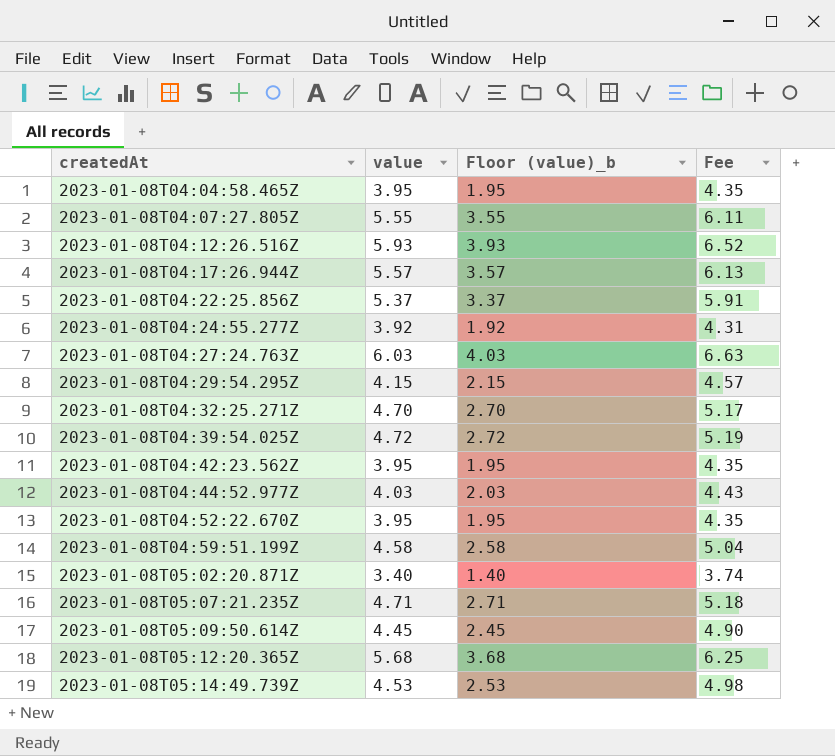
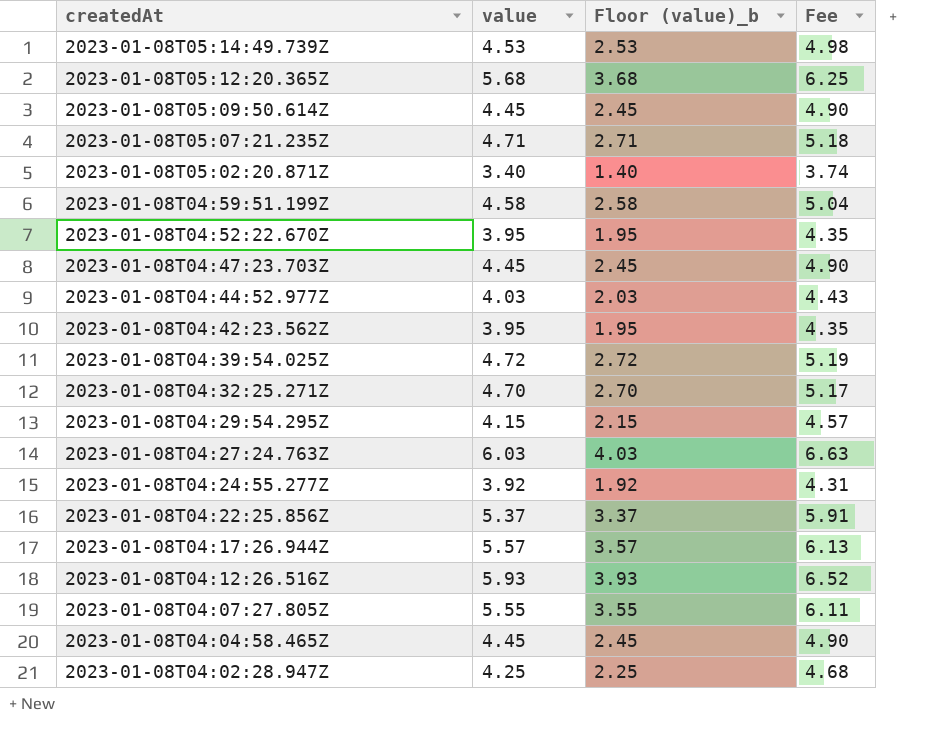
row order: createdAt ascending -> createdAt descending
row 2023-01-08T04:47:23.703Z: none -> 4.45 | 2.45 | 4.90
2023-01-08T04:04:58.465Z | value: 3.95 -> 4.45
2023-01-08T04:04:58.465Z | Floor (value)_b: 1.95 -> 2.45
2023-01-08T04:04:58.465Z | Fee: 4.35 -> 4.90
row 2023-01-08T04:02:28.947Z: none -> 4.25 | 2.25 | 4.68

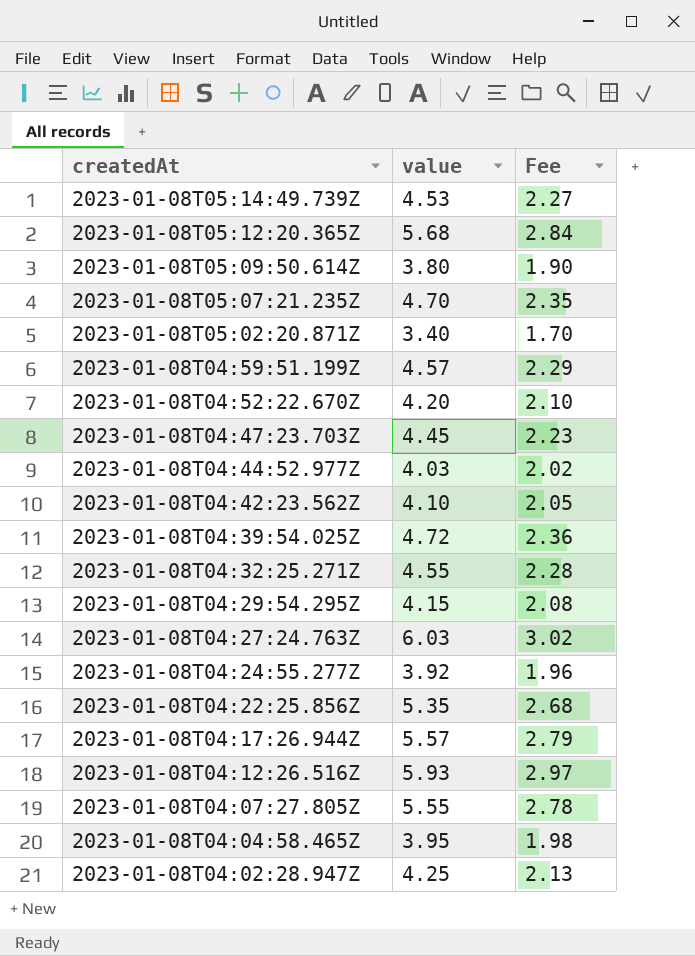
column Floor (value)_b | formula: [value] - 2 -> none
column Fee | formula: [value] * 1.1 -> [value] * 0.5
2023-01-08T05:09:50.614Z | value: 4.45 -> 3.80
2023-01-08T05:07:21.235Z | value: 4.71 -> 4.70
2023-01-08T04:59:51.199Z | value: 4.58 -> 4.57
2023-01-08T04:52:22.670Z | value: 3.95 -> 4.20
2023-01-08T04:42:23.562Z | value: 3.95 -> 4.10
2023-01-08T04:32:25.271Z | value: 4.70 -> 4.55
2023-01-08T04:22:25.856Z | value: 5.37 -> 5.35
2023-01-08T04:04:58.465Z | value: 4.45 -> 3.95

